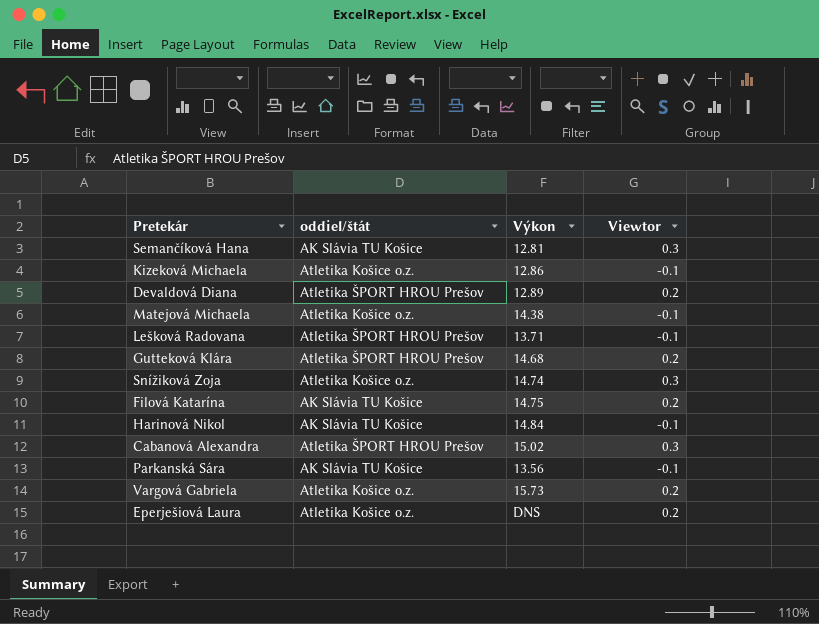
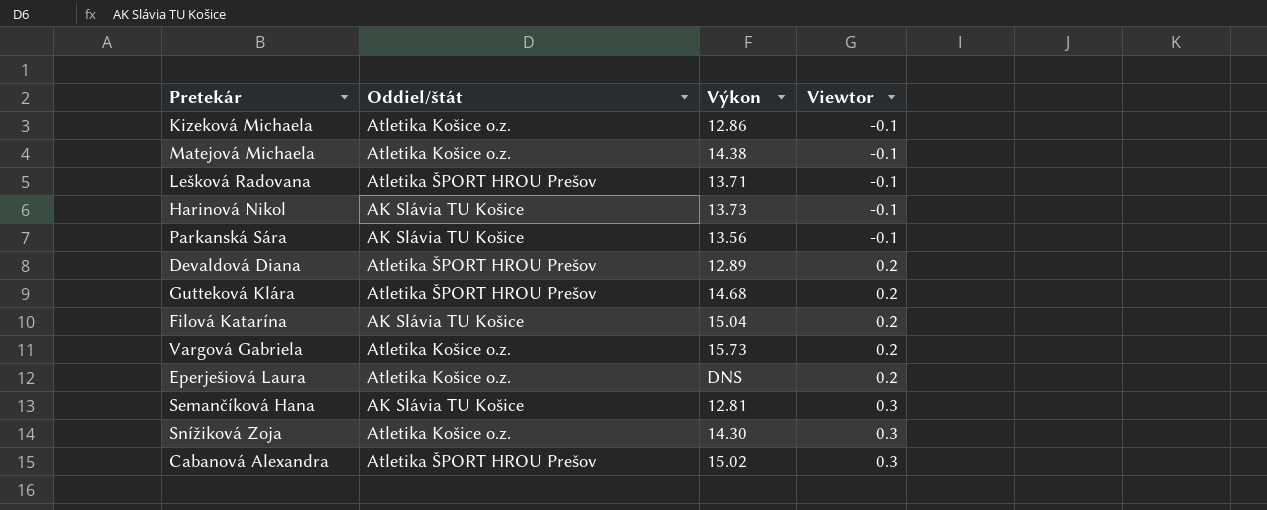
row order: none -> Viewtor ascending
column name: oddiel/štát -> Oddiel/štát
Harinová Nikol | Výkon: 14.84 -> 13.73
Filová Katarína | Výkon: 14.75 -> 15.04
Snížiková Zoja | Výkon: 14.74 -> 14.30

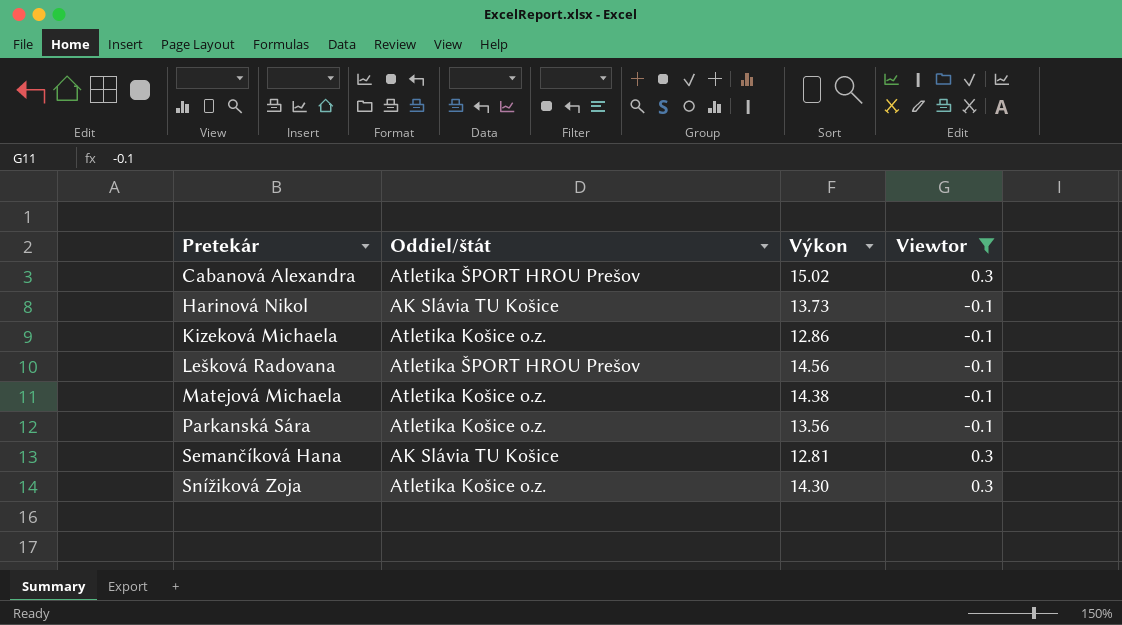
filter: none -> Viewtor != 0.2
row order: Viewtor ascending -> Pretekár ascending
Lešková Radovana | Výkon: 13.71 -> 14.56
Parkanská Sára | Oddiel/štát: AK Slávia TU Košice -> Atletika Košice o.z.

